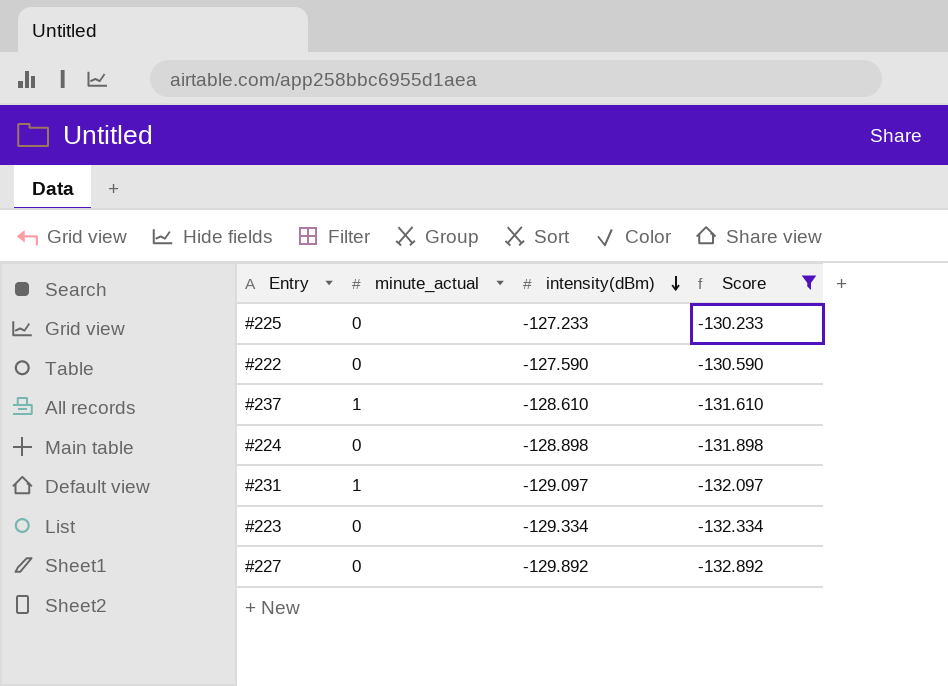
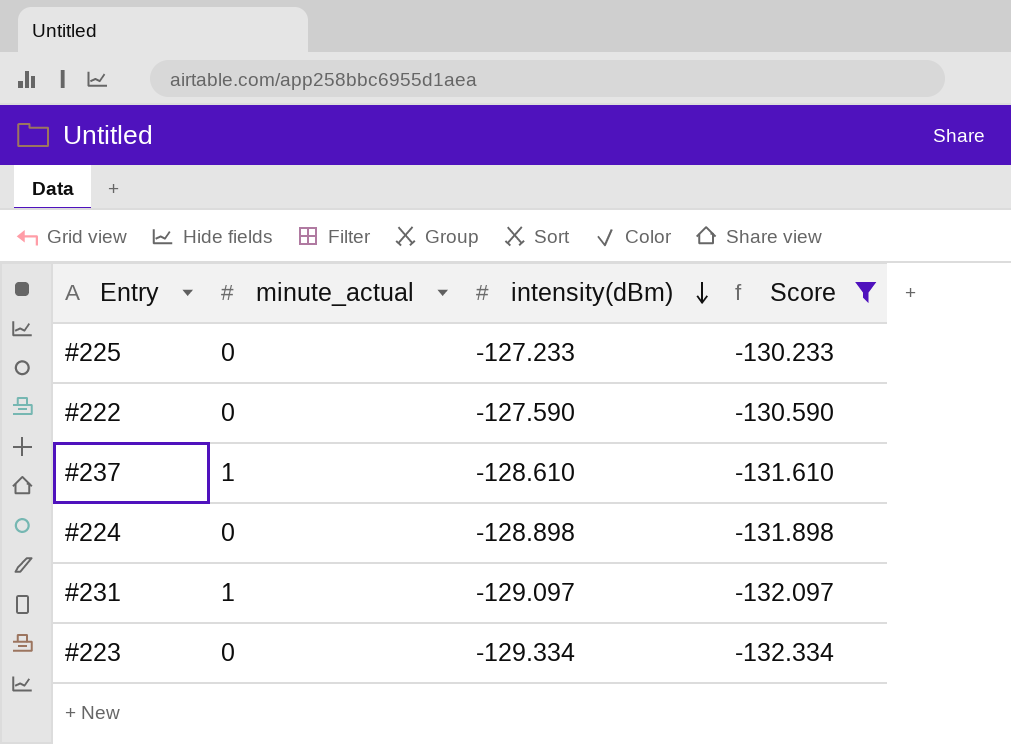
row #227: 0 | -129.892 | -132.892 -> none

